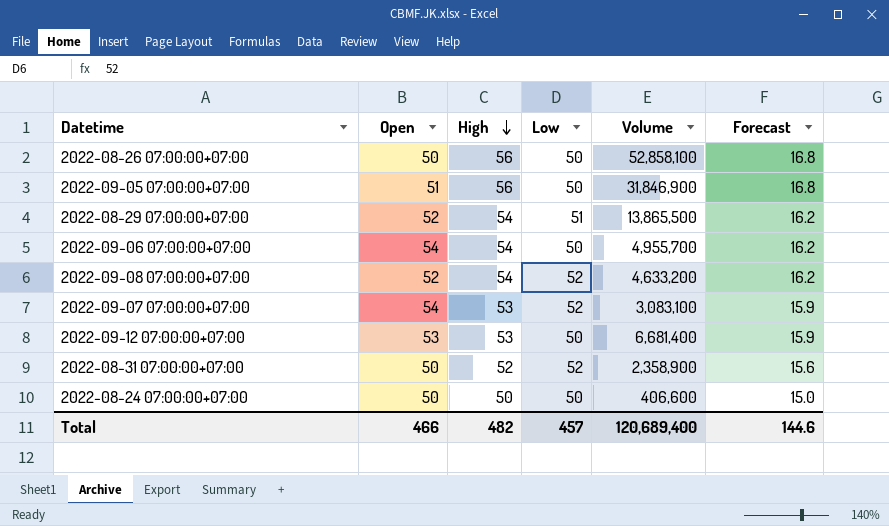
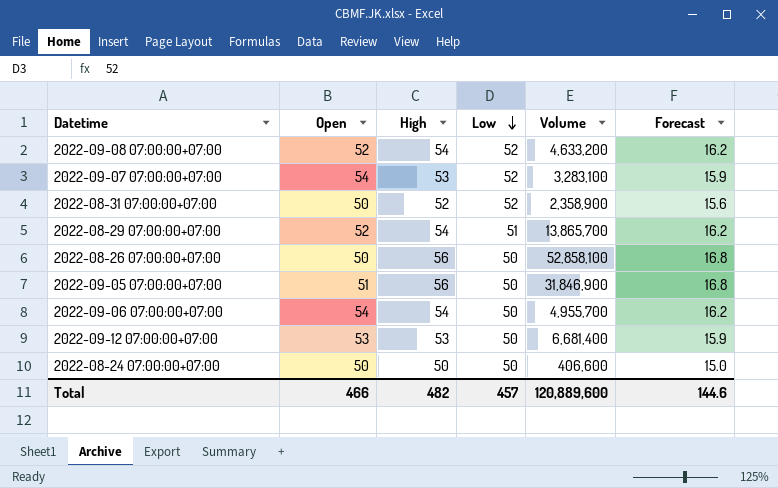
row order: High descending -> Low descending
2022-09-07 07:00:00+07:00 | Volume: 3,083,100 -> 3,283,100
2022-08-29 07:00:00+07:00 | Volume: 13,865,500 -> 13,865,700
Total | Volume: 120,689,400 -> 120,889,600

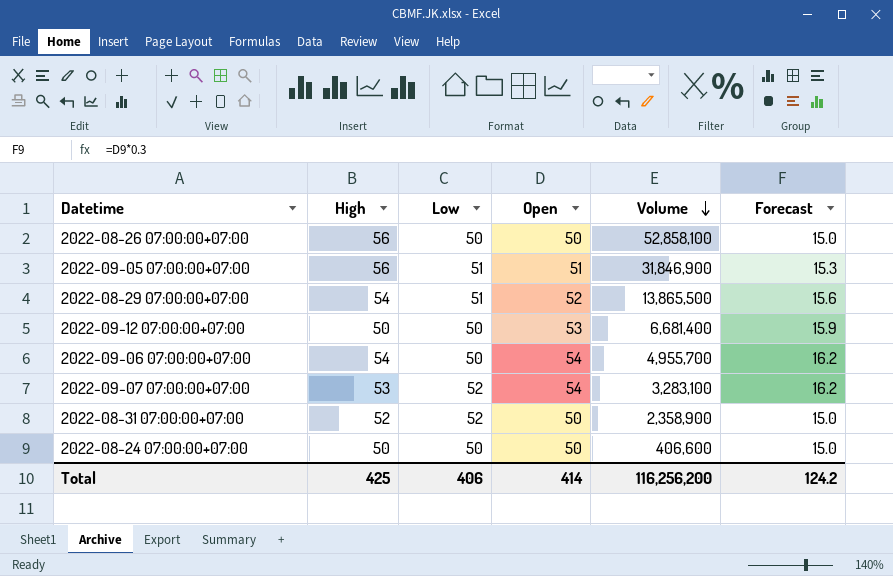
row order: Low descending -> Volume descending
column Open | position: 2 -> 4
column Forecast | formula: [High] * 0.3 -> [Open] * 0.3
row 2022-09-08 07:00:00+07:00: 52 | 54 | 52 | 4,633,200 | 16.2 -> none
2022-09-05 07:00:00+07:00 | Low: 50 -> 51
2022-08-29 07:00:00+07:00 | Volume: 13,865,700 -> 13,865,500
2022-09-12 07:00:00+07:00 | High: 53 -> 50
Total | High: 482 -> 425
Total | Low: 457 -> 406
Total | Open: 466 -> 414
Total | Volume: 120,889,600 -> 116,256,200
Total | Forecast: 144.6 -> 124.2

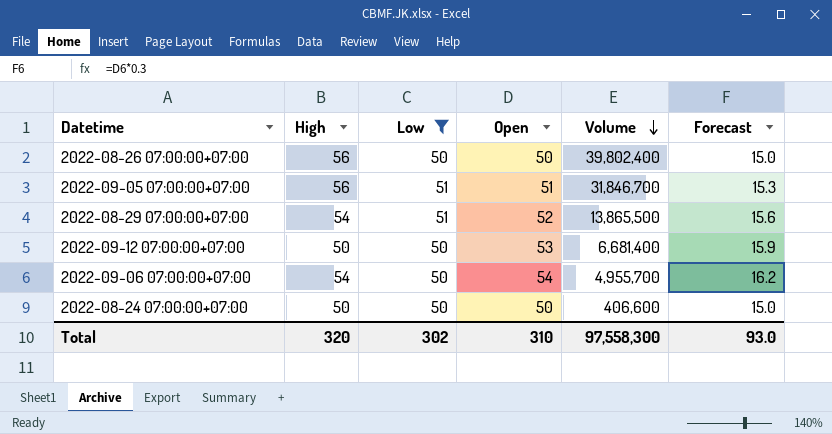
filter: none -> Low != 52
2022-08-26 07:00:00+07:00 | Volume: 52,858,100 -> 39,802,400
2022-09-05 07:00:00+07:00 | Volume: 31,846,900 -> 31,846,700
Total | High: 425 -> 320
Total | Low: 406 -> 302
Total | Open: 414 -> 310
Total | Volume: 116,256,200 -> 97,558,300
Total | Forecast: 124.2 -> 93.0

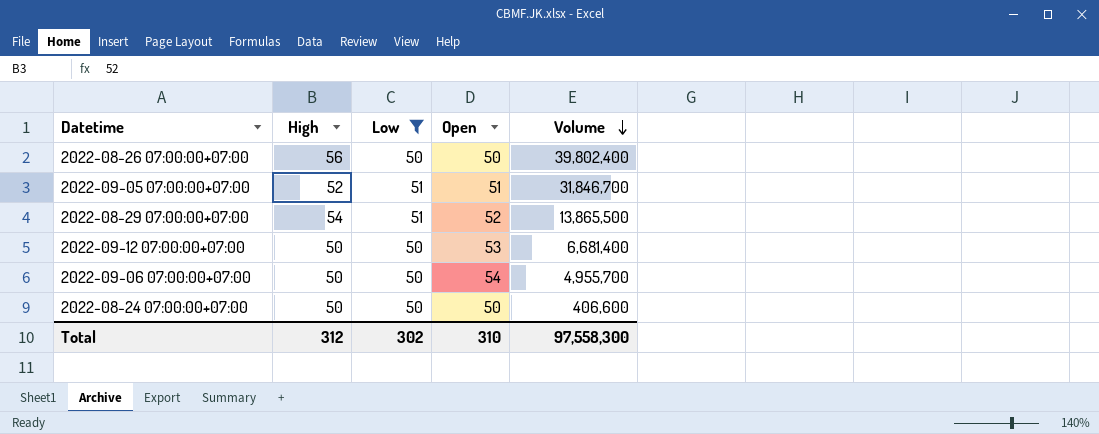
column Forecast | formula: [Open] * 0.3 -> none
2022-09-05 07:00:00+07:00 | High: 56 -> 52
2022-09-06 07:00:00+07:00 | High: 54 -> 50
Total | High: 320 -> 312

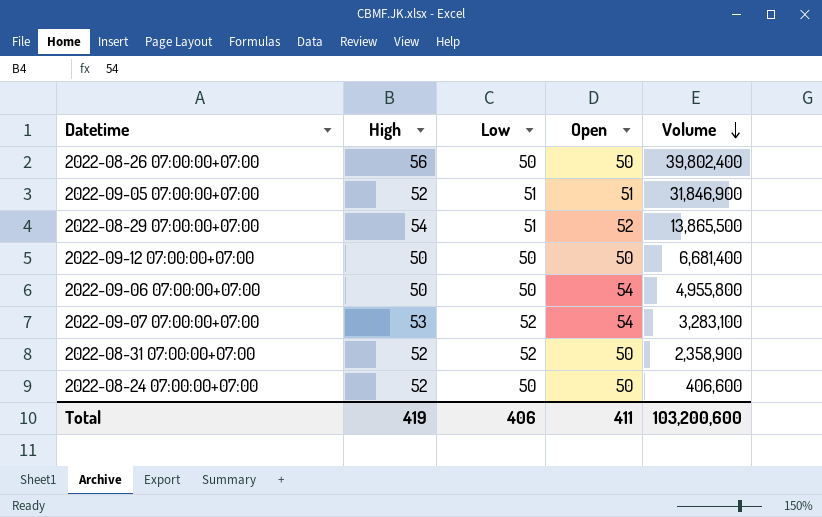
filter: Low != 52 -> none
2022-09-05 07:00:00+07:00 | Volume: 31,846,700 -> 31,846,900
2022-09-12 07:00:00+07:00 | Open: 53 -> 50
2022-09-06 07:00:00+07:00 | Volume: 4,955,700 -> 4,955,800
2022-08-24 07:00:00+07:00 | High: 50 -> 52
Total | High: 312 -> 419
Total | Low: 302 -> 406
Total | Open: 310 -> 411
Total | Volume: 97,558,300 -> 103,200,600

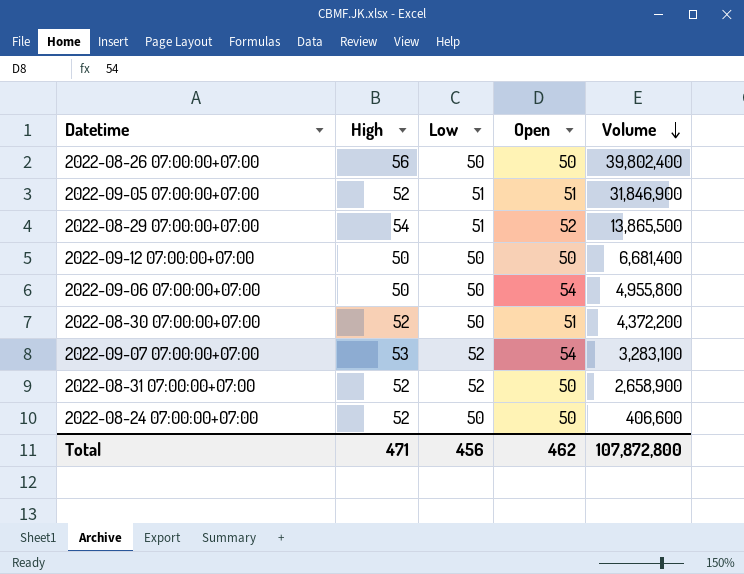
row 2022-08-30 07:00:00+07:00: none -> 52 | 50 | 51 | 4,372,200
2022-08-31 07:00:00+07:00 | Volume: 2,358,900 -> 2,658,900
Total | High: 419 -> 471
Total | Low: 406 -> 456
Total | Open: 411 -> 462
Total | Volume: 103,200,600 -> 107,872,800

